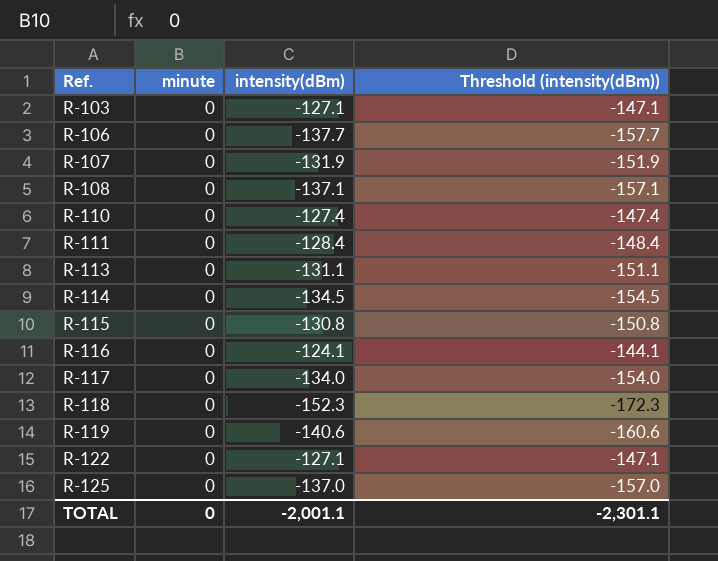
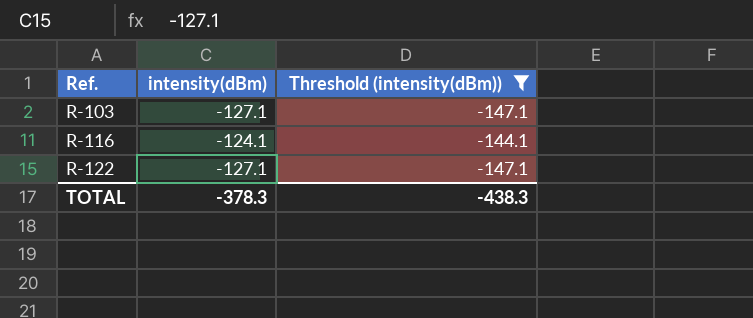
filter: none -> Threshold (intensity(dBm)) >= -147.1
column minute | position: 2 -> none
TOTAL | intensity(dBm): -2,001.1 -> -378.3
TOTAL | Threshold (intensity(dBm)): -2,301.1 -> -438.3

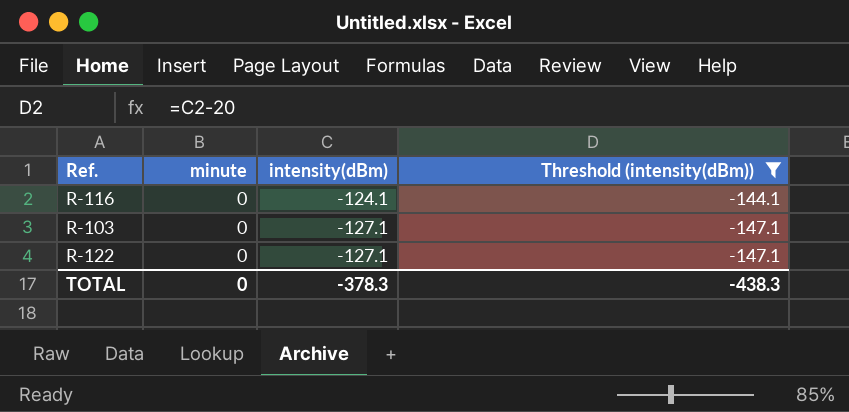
row order: Ref. ascending -> intensity(dBm) descending
column minute | position: none -> 2

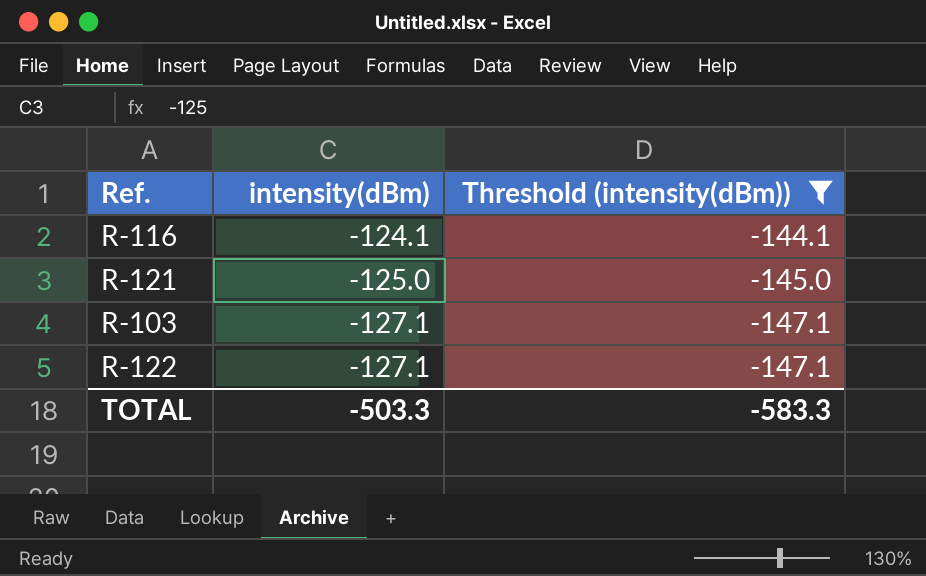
column minute | position: 2 -> none
row R-121: none -> -125.0 | -145.0
TOTAL | intensity(dBm): -378.3 -> -503.3
TOTAL | Threshold (intensity(dBm)): -438.3 -> -583.3

